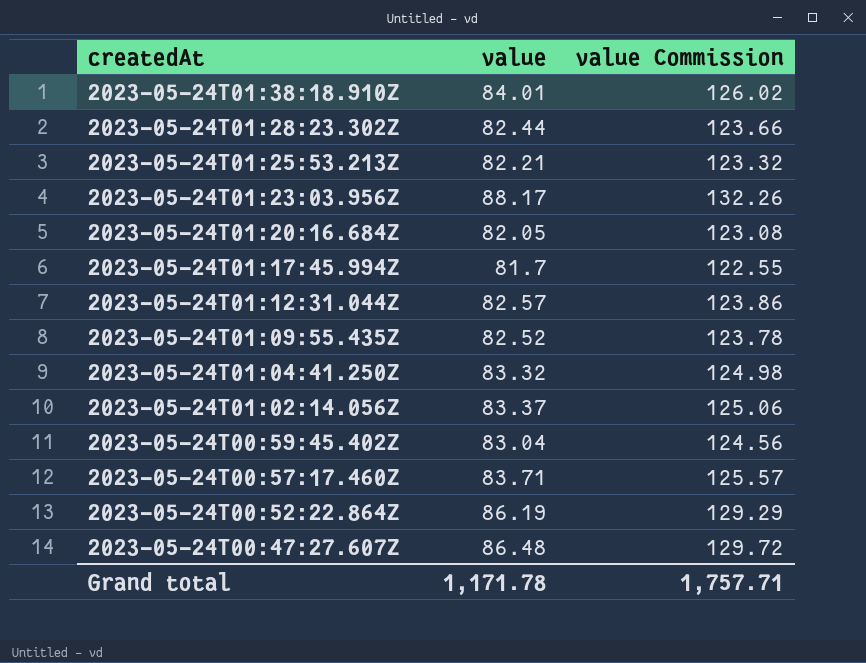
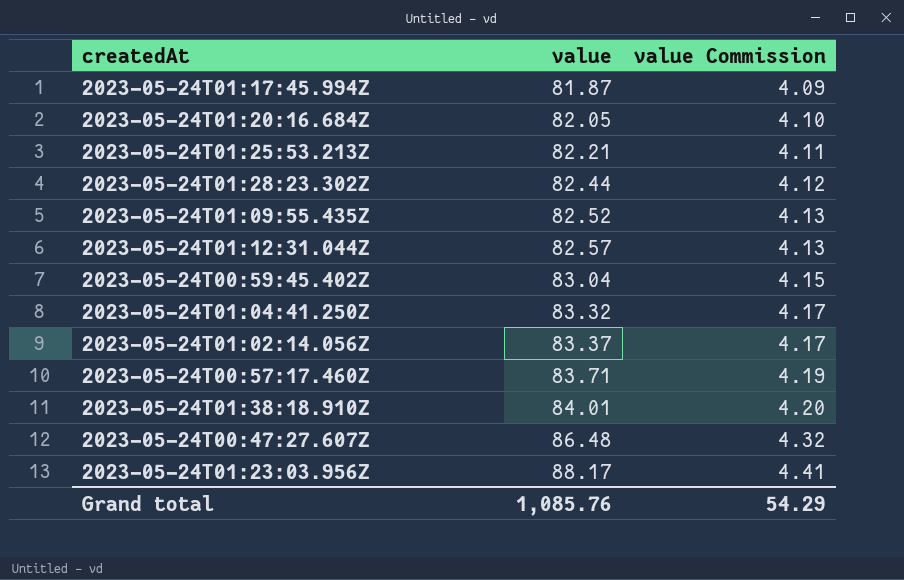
row order: createdAt descending -> value ascending
column value Commission | formula: [value] * 1.5 -> [value] * 0.05
row 2023-05-24T00:52:22.864Z: 86.19 | 129.29 -> none
2023-05-24T01:17:45.994Z | value: 81.7 -> 81.87
Grand total | value: 1,171.78 -> 1,085.76
Grand total | value Commission: 1,757.71 -> 54.29

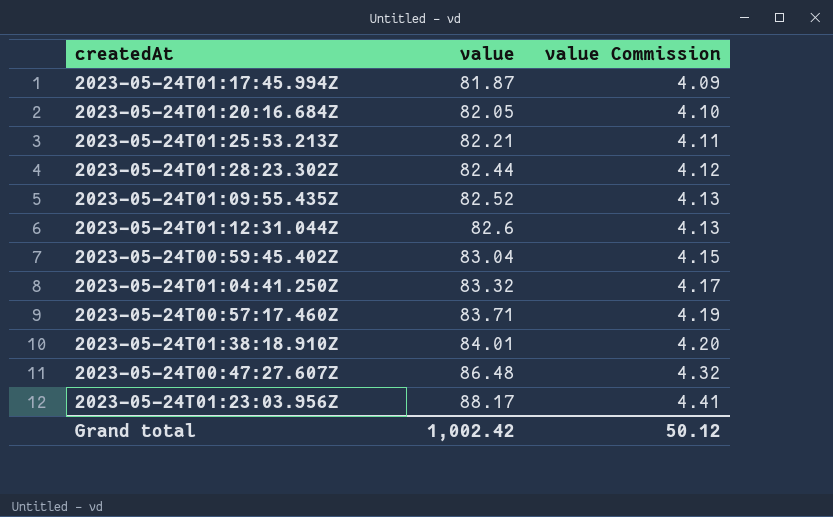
row 2023-05-24T01:02:14.056Z: 83.37 | 4.17 -> none
2023-05-24T01:12:31.044Z | value: 82.57 -> 82.6
Grand total | value: 1,085.76 -> 1,002.42
Grand total | value Commission: 54.29 -> 50.12

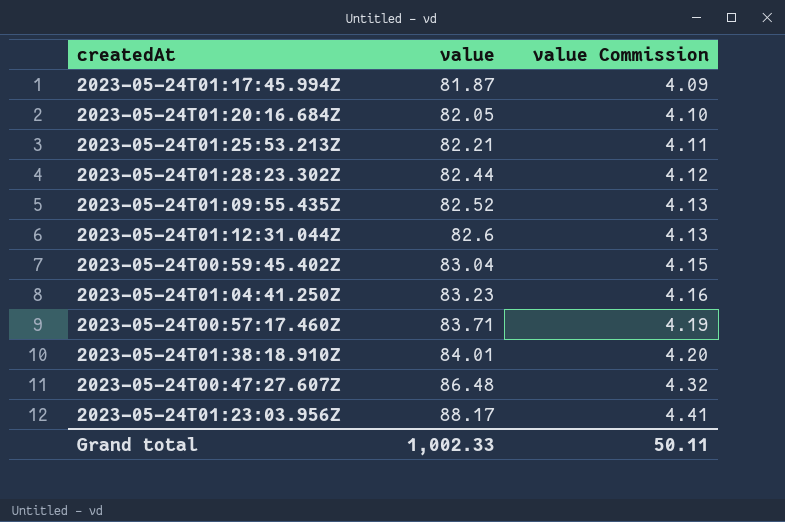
2023-05-24T01:04:41.250Z | value: 83.32 -> 83.23
2023-05-24T01:04:41.250Z | value Commission: 4.17 -> 4.16
Grand total | value: 1,002.42 -> 1,002.33
Grand total | value Commission: 50.12 -> 50.11

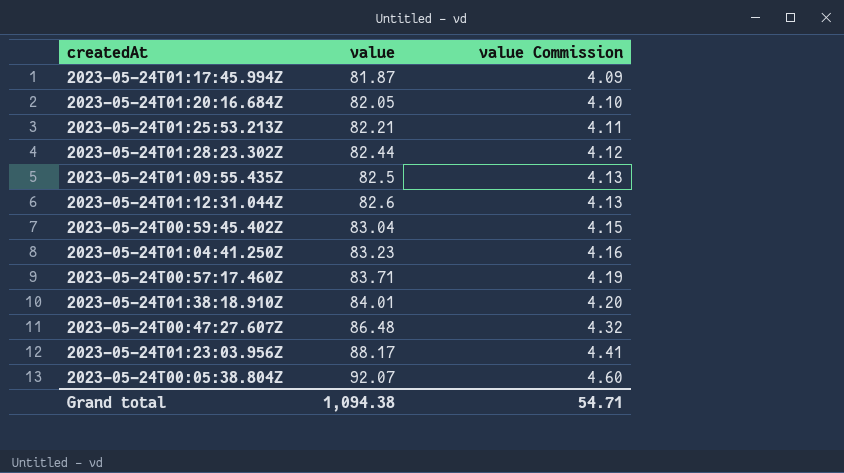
2023-05-24T01:09:55.435Z | value: 82.52 -> 82.5
row 2023-05-24T00:05:38.804Z: none -> 92.07 | 4.60
Grand total | value: 1,002.33 -> 1,094.38
Grand total | value Commission: 50.11 -> 54.71

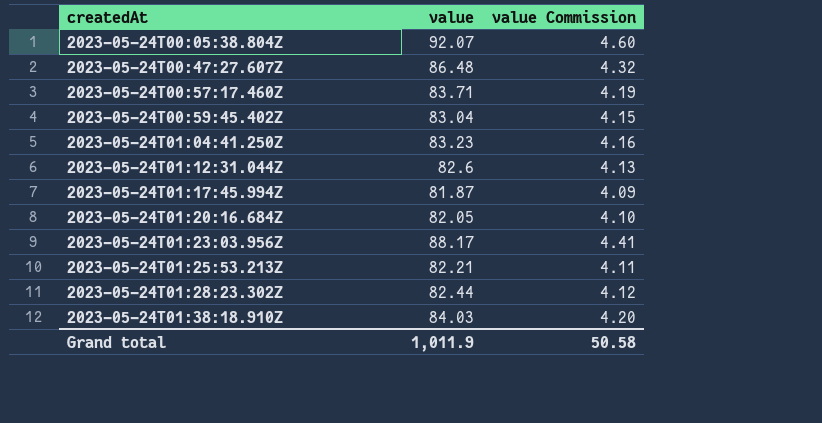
row order: value ascending -> createdAt ascending
row 2023-05-24T01:09:55.435Z: 82.5 | 4.13 -> none
2023-05-24T01:38:18.910Z | value: 84.01 -> 84.03
Grand total | value: 1,094.38 -> 1,011.9
Grand total | value Commission: 54.71 -> 50.58

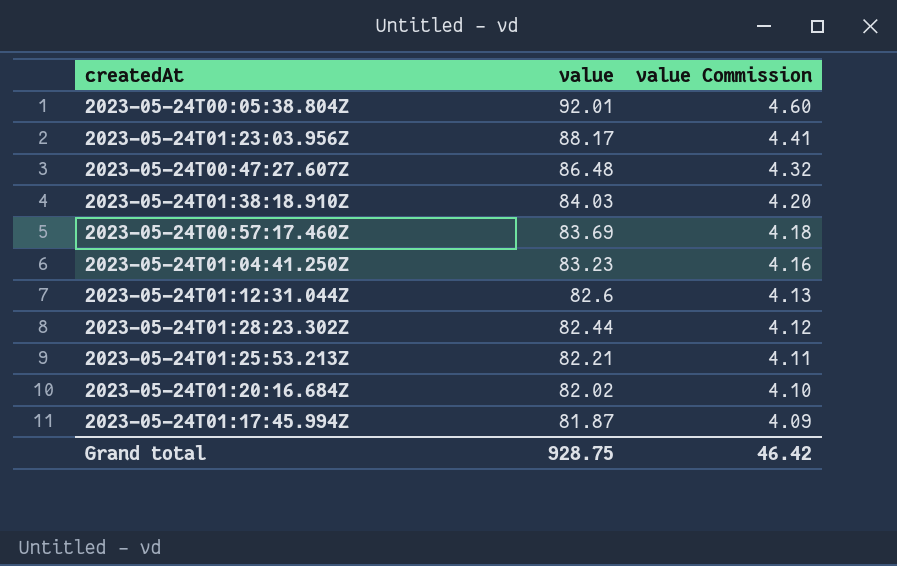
row order: createdAt ascending -> value descending
row 2023-05-24T00:59:45.402Z: 83.04 | 4.15 -> none
2023-05-24T00:05:38.804Z | value: 92.07 -> 92.01
2023-05-24T00:57:17.460Z | value: 83.71 -> 83.69
2023-05-24T00:57:17.460Z | value Commission: 4.19 -> 4.18
2023-05-24T01:20:16.684Z | value: 82.05 -> 82.02
Grand total | value: 1,011.9 -> 928.75
Grand total | value Commission: 50.58 -> 46.42

